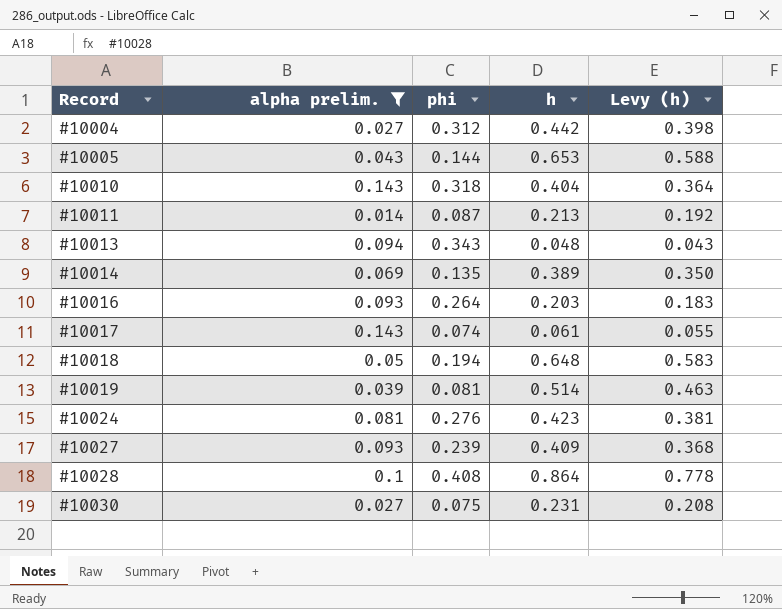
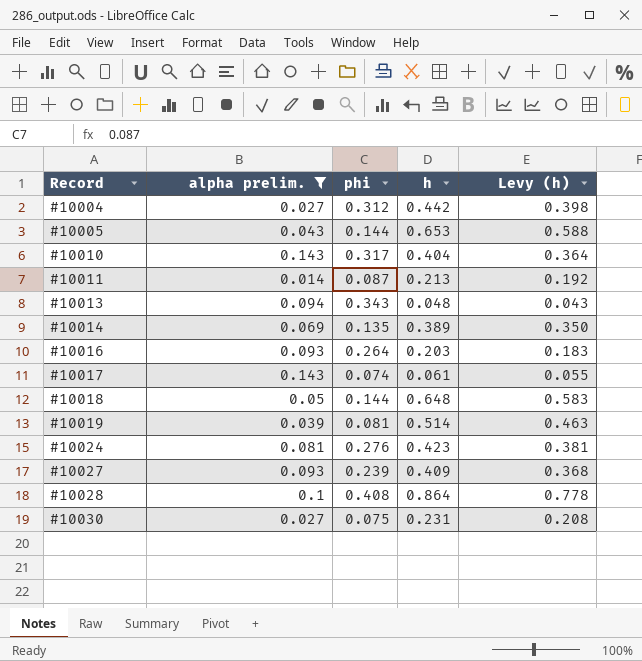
#10010 | phi: 0.318 -> 0.317
#10018 | phi: 0.194 -> 0.144

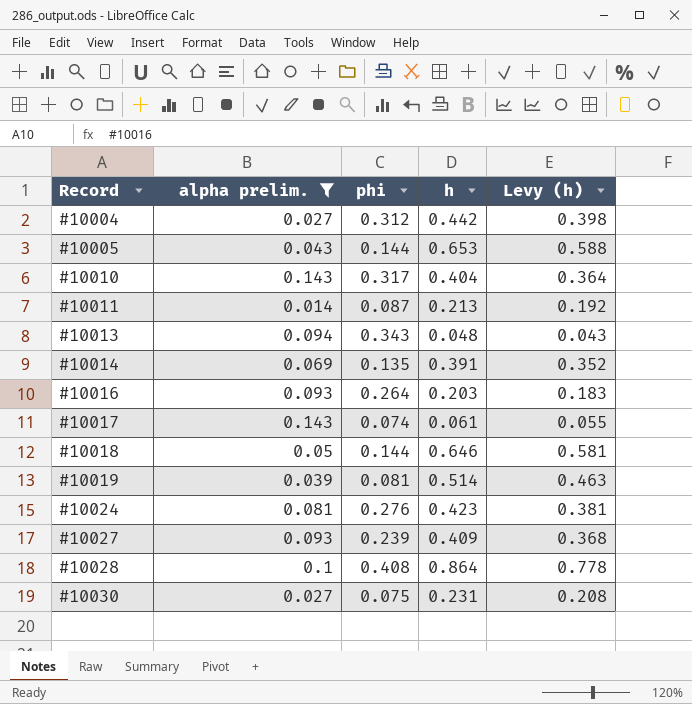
#10014 | h: 0.389 -> 0.391
#10014 | Levy (h): 0.350 -> 0.352
#10018 | h: 0.648 -> 0.646
#10018 | Levy (h): 0.583 -> 0.581

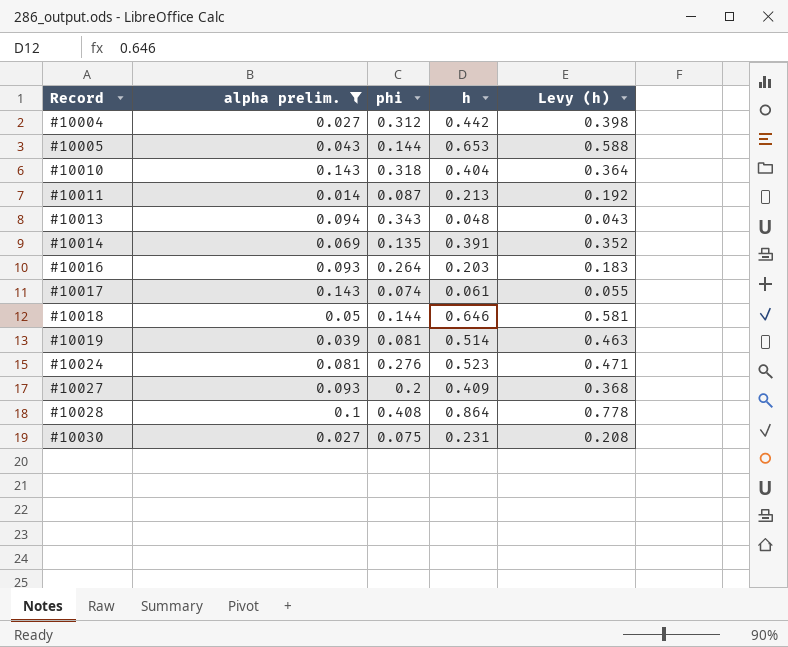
#10010 | phi: 0.317 -> 0.318
#10024 | h: 0.423 -> 0.523
#10024 | Levy (h): 0.381 -> 0.471
#10027 | phi: 0.239 -> 0.2

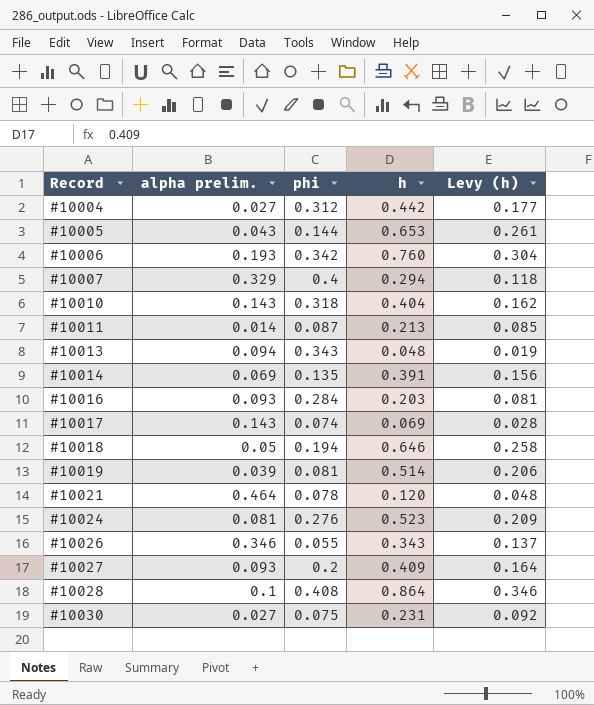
filter: alpha prelim. <= 0.143 -> none
column Levy (h) | formula: [h] * 0.9 -> [h] * 0.4
#10016 | phi: 0.264 -> 0.284
#10017 | h: 0.061 -> 0.069
#10018 | phi: 0.144 -> 0.194

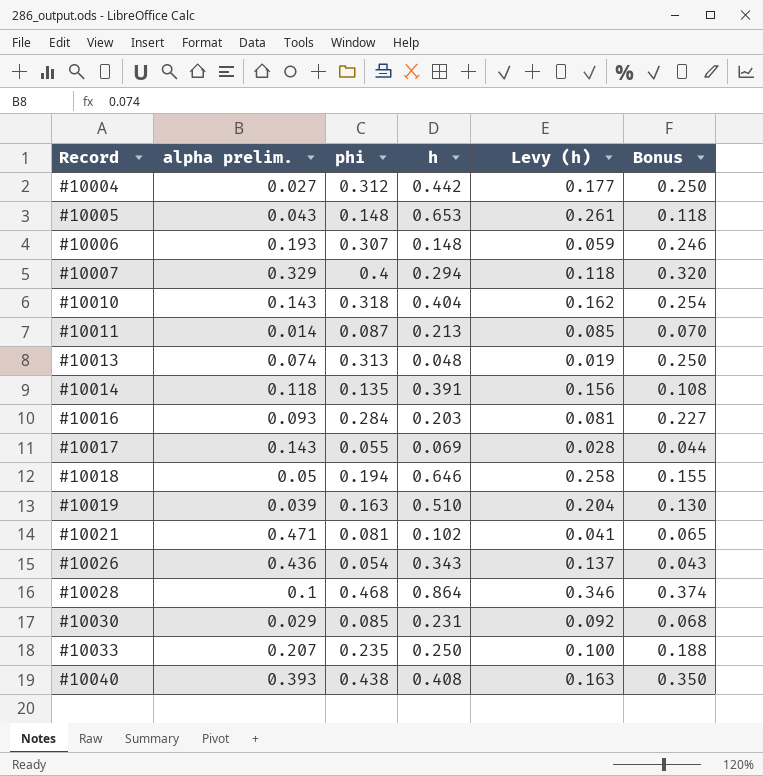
column Bonus | formula: none -> [phi] * 0.8
row #10024: 0.081 | 0.276 | 0.523 | 0.209 -> none
row #10027: 0.093 | 0.2 | 0.409 | 0.164 -> none
#10005 | phi: 0.144 -> 0.148
#10006 | phi: 0.342 -> 0.307
#10006 | h: 0.760 -> 0.148
#10006 | Levy (h): 0.304 -> 0.059
#10013 | alpha prelim.: 0.094 -> 0.074
#10013 | phi: 0.343 -> 0.313
#10014 | alpha prelim.: 0.069 -> 0.118
#10017 | phi: 0.074 -> 0.055
#10019 | phi: 0.081 -> 0.163
#10019 | h: 0.514 -> 0.510
#10019 | Levy (h): 0.206 -> 0.204
#10021 | alpha prelim.: 0.464 -> 0.471
#10021 | phi: 0.078 -> 0.081
#10021 | h: 0.120 -> 0.102
#10021 | Levy (h): 0.048 -> 0.041
#10026 | alpha prelim.: 0.346 -> 0.436
#10026 | phi: 0.055 -> 0.054
#10028 | phi: 0.408 -> 0.468
#10030 | alpha prelim.: 0.027 -> 0.029
#10030 | phi: 0.075 -> 0.085
row #10033: none -> 0.207 | 0.235 | 0.250 | 0.100 | 0.188
row #10040: none -> 0.393 | 0.438 | 0.408 | 0.163 | 0.350

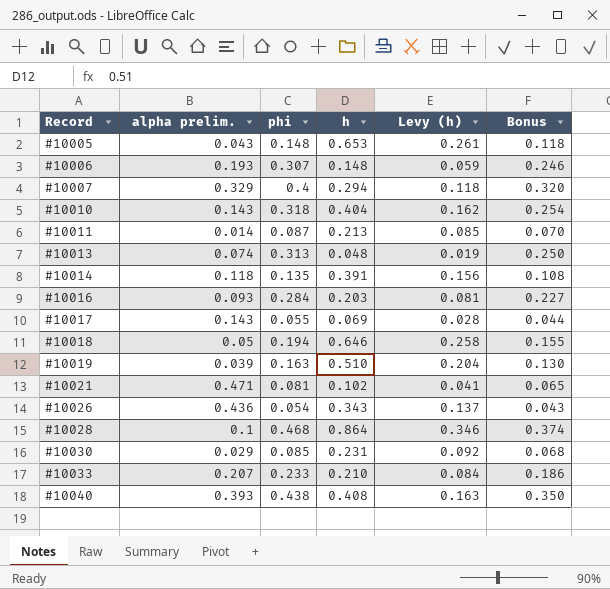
row #10004: 0.027 | 0.312 | 0.442 | 0.177 | 0.250 -> none
#10033 | phi: 0.235 -> 0.233
#10033 | h: 0.250 -> 0.210
#10033 | Levy (h): 0.100 -> 0.084
#10033 | Bonus: 0.188 -> 0.186

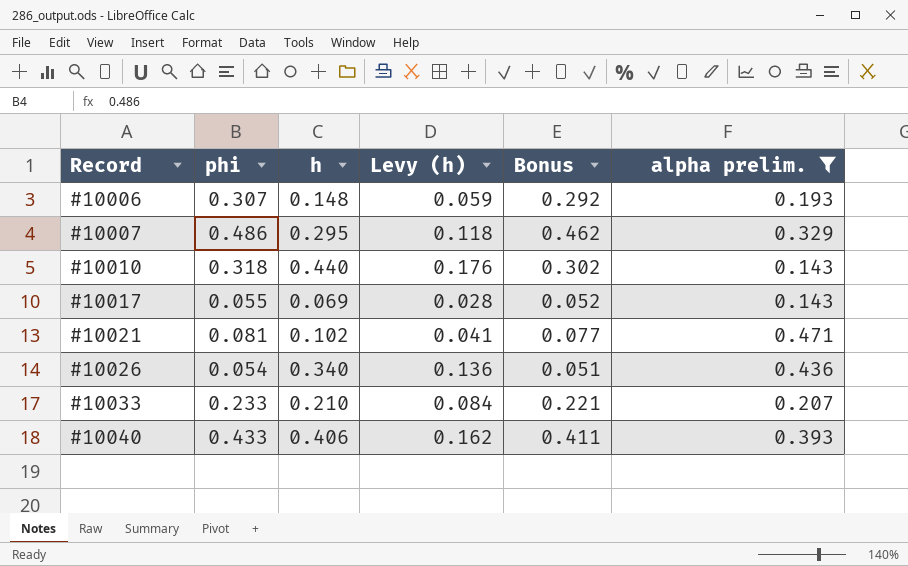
filter: none -> alpha prelim. >= 0.143
column Bonus | formula: [phi] * 0.8 -> [phi] * 0.95
column alpha prelim. | position: 2 -> 6
#10007 | phi: 0.4 -> 0.486
#10007 | h: 0.294 -> 0.295
#10010 | h: 0.404 -> 0.440
#10010 | Levy (h): 0.162 -> 0.176
#10026 | h: 0.343 -> 0.340
#10026 | Levy (h): 0.137 -> 0.136
#10040 | phi: 0.438 -> 0.433
#10040 | h: 0.408 -> 0.406
#10040 | Levy (h): 0.163 -> 0.162

